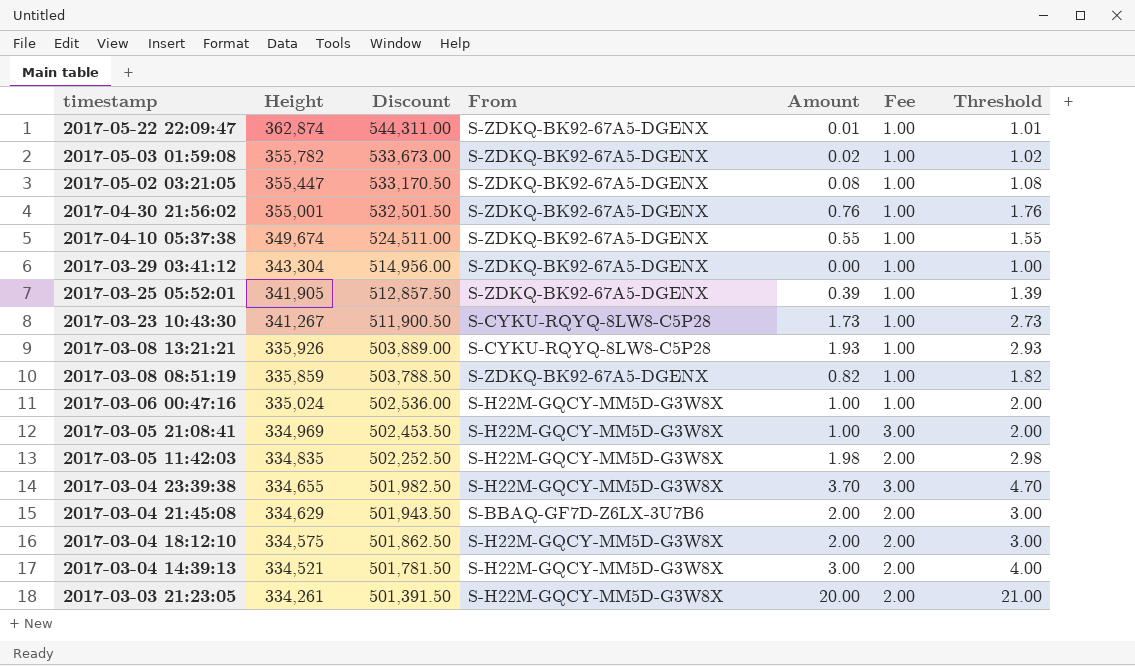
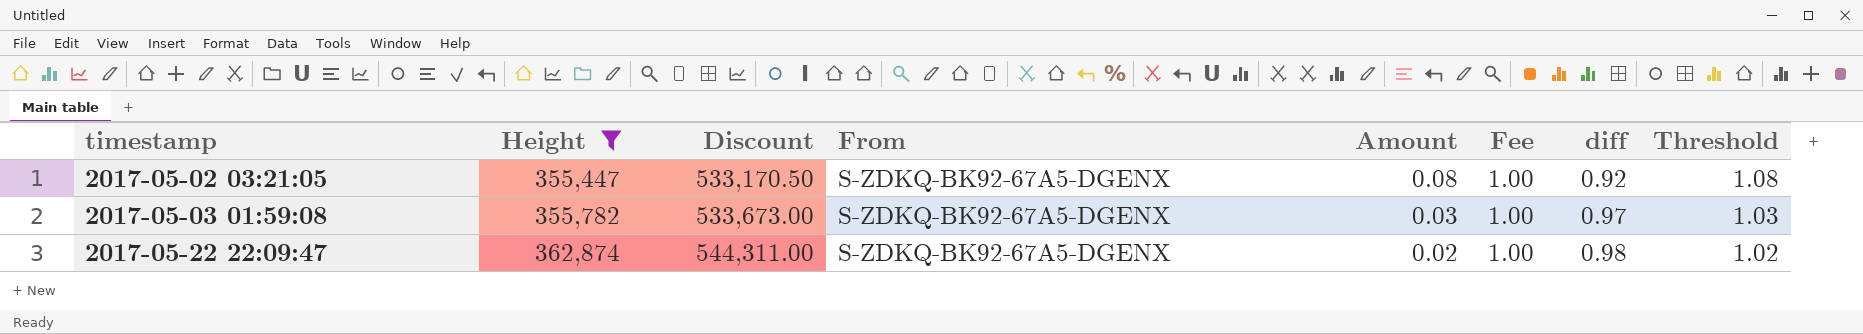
filter: none -> Height >= 355,447
row order: timestamp descending -> timestamp ascending
column diff | formula: none -> [Fee] - [Amount]
2017-05-03 01:59:08 | Amount: 0.02 -> 0.03
2017-05-03 01:59:08 | Threshold: 1.02 -> 1.03
2017-05-22 22:09:47 | Amount: 0.01 -> 0.02
2017-05-22 22:09:47 | Threshold: 1.01 -> 1.02

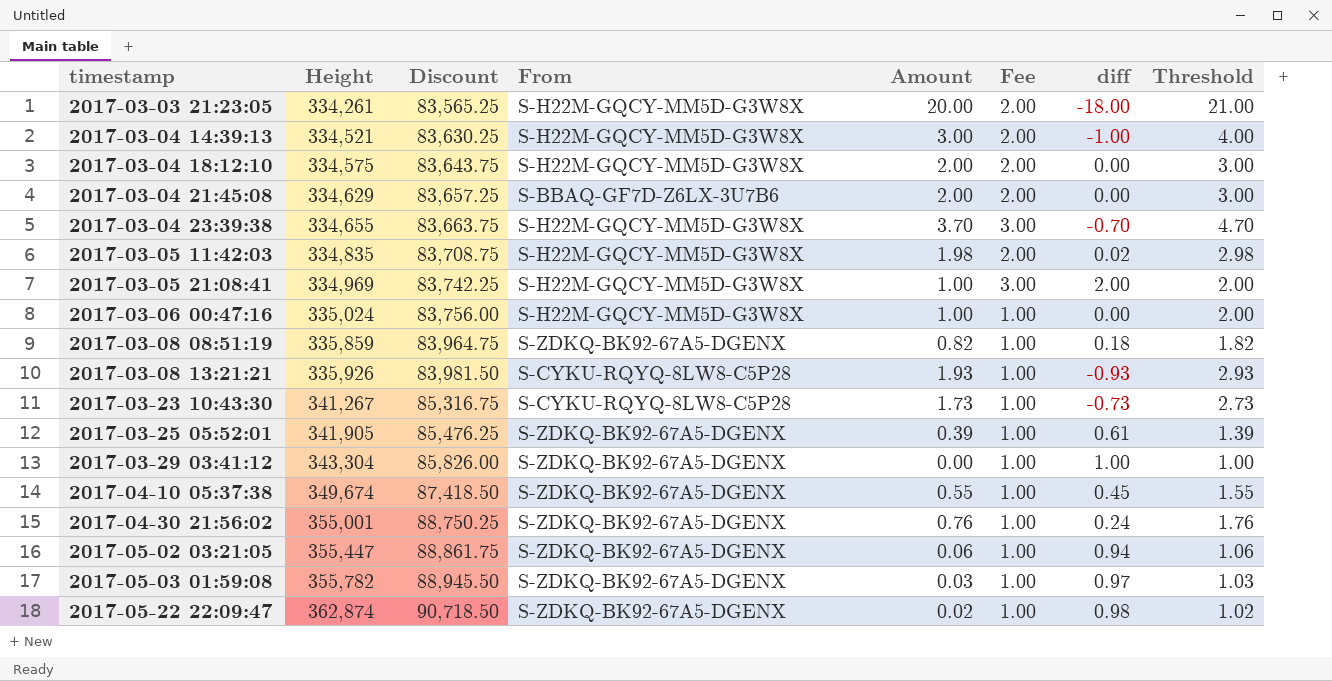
filter: Height >= 355,447 -> none
column Discount | formula: [Height] * 1.5 -> [Height] * 0.25
2017-05-02 03:21:05 | Amount: 0.08 -> 0.06
2017-05-02 03:21:05 | diff: 0.92 -> 0.94
2017-05-02 03:21:05 | Threshold: 1.08 -> 1.06

